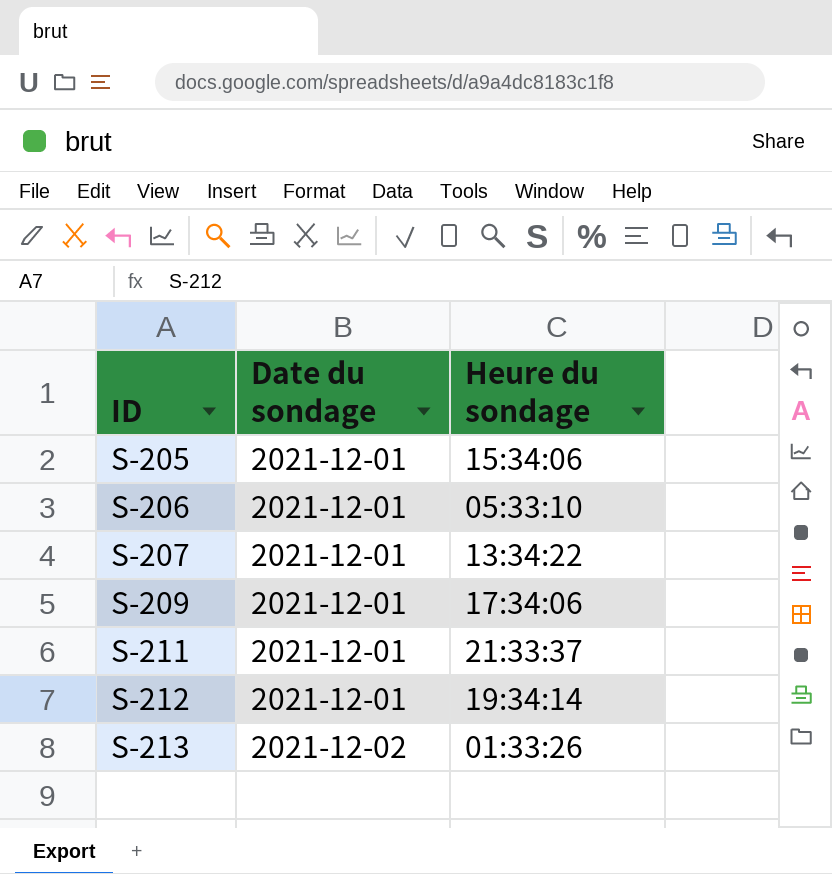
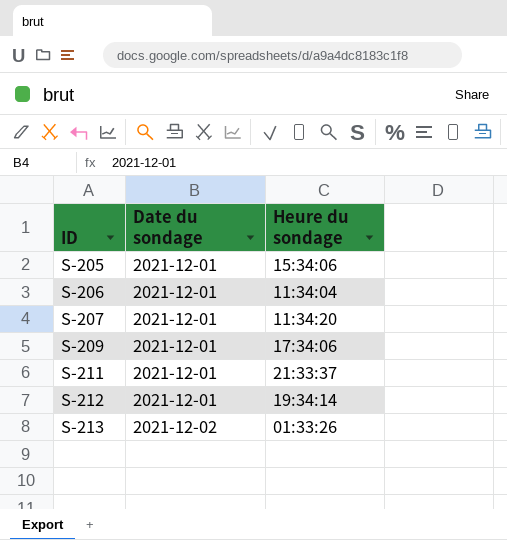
S-206 | Heure du sondage: 05:33:10 -> 11:34:04
S-207 | Heure du sondage: 13:34:22 -> 11:34:20

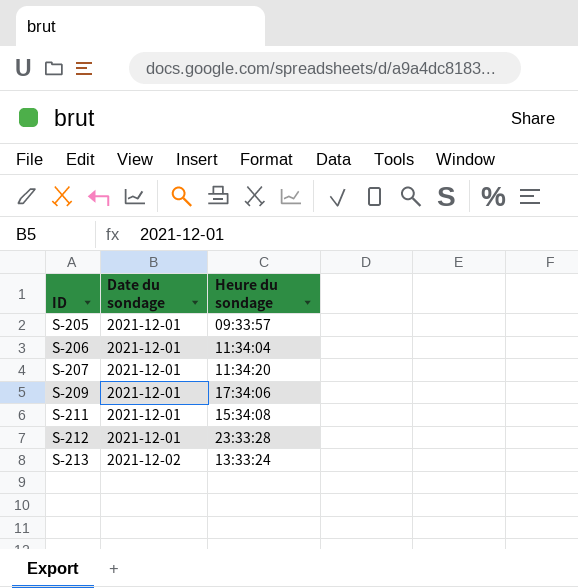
S-205 | Heure du sondage: 15:34:06 -> 09:33:57
S-211 | Heure du sondage: 21:33:37 -> 15:34:08
S-212 | Heure du sondage: 19:34:14 -> 23:33:28
S-213 | Heure du sondage: 01:33:26 -> 13:33:24

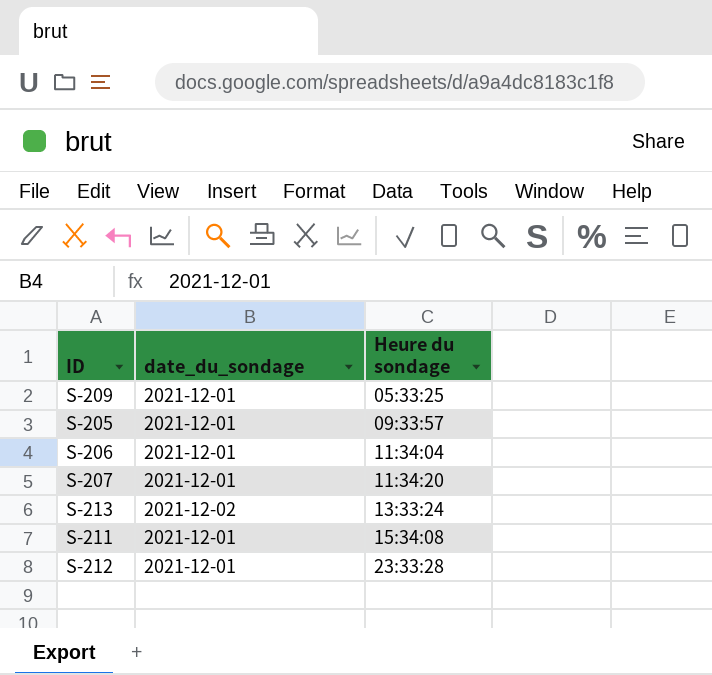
row order: ID ascending -> Heure du sondage ascending
column name: Date du sondage -> date_du_sondage
S-209 | Heure du sondage: 17:34:06 -> 05:33:25

